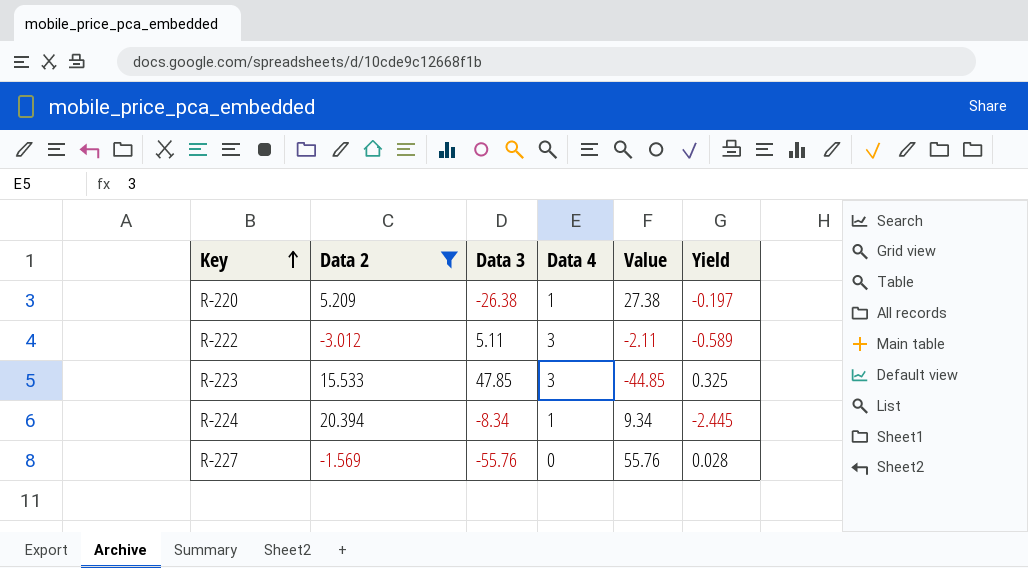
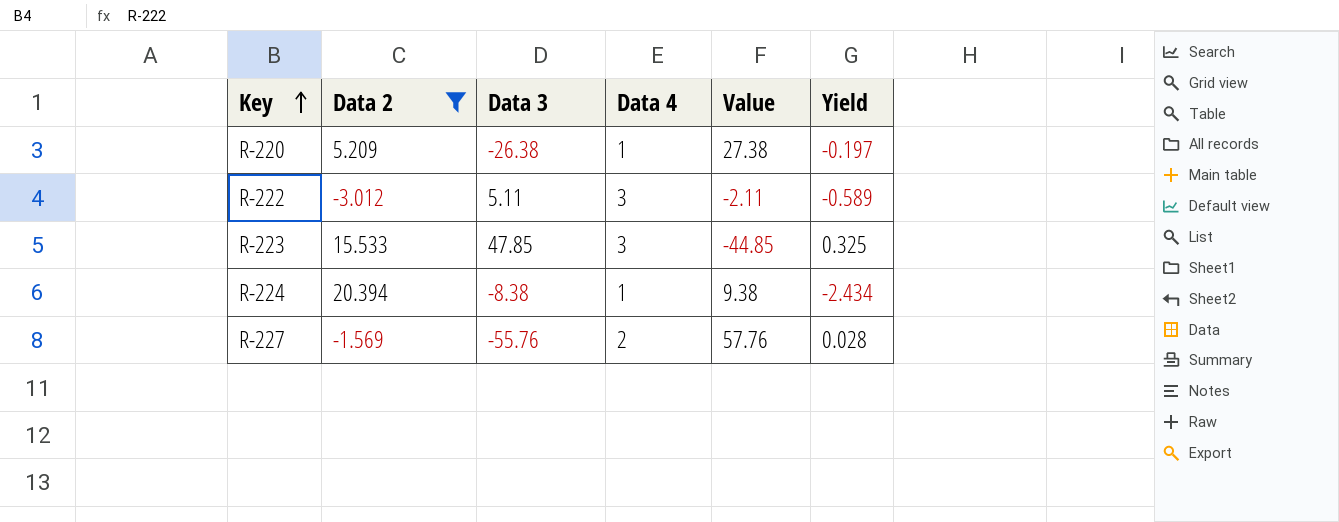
R-224 | Data 3: -8.34 -> -8.38
R-224 | Value: 9.34 -> 9.38
R-224 | Yield: -2.445 -> -2.434
R-227 | Data 4: 0 -> 2
R-227 | Value: 55.76 -> 57.76

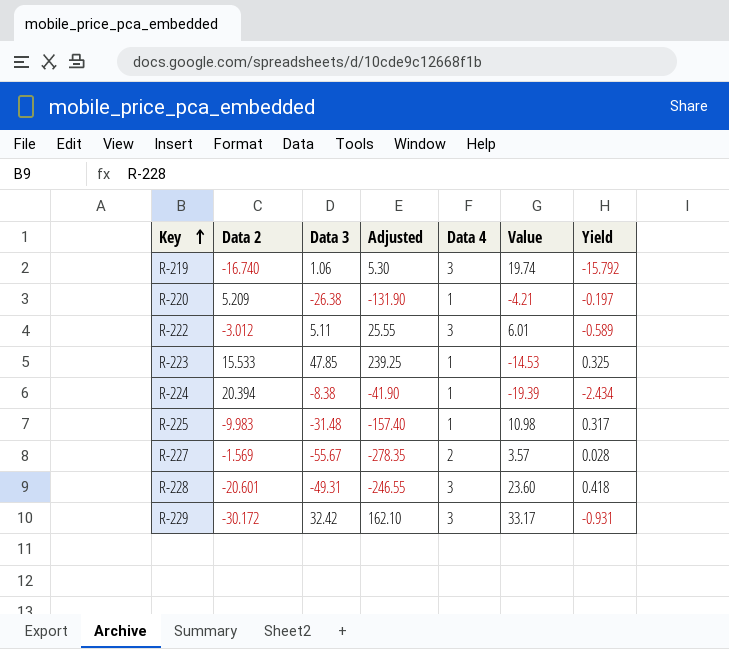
filter: Data 2 >= -3.012 -> none
column Adjusted | formula: none -> [Data 3] * 5
column Value | formula: [Data 4] - [Data 3] -> [Data 4] - [Data 2]
R-223 | Data 4: 3 -> 1
R-227 | Data 3: -55.76 -> -55.67

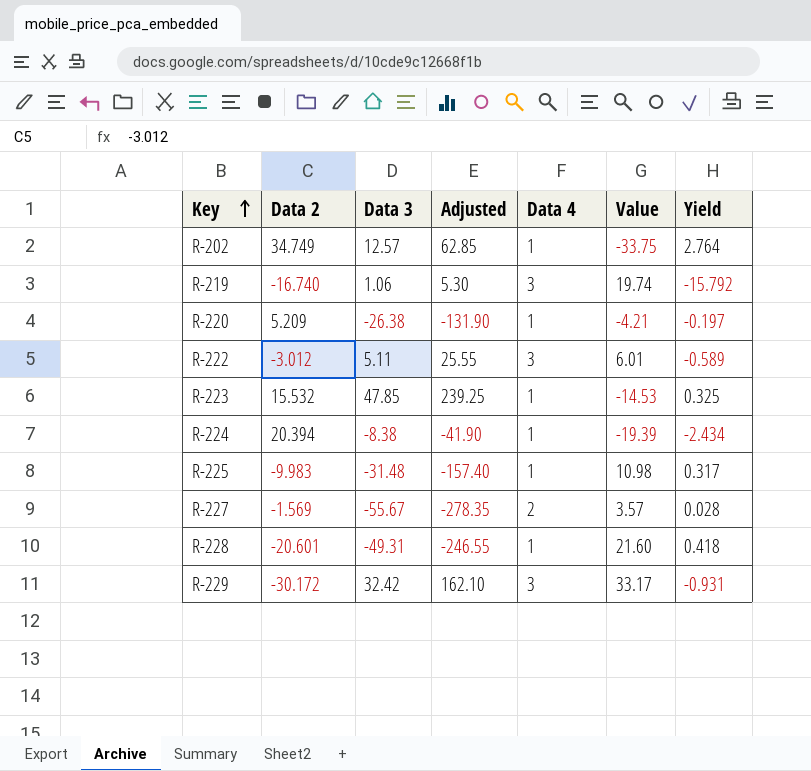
row R-202: none -> 34.749 | 12.57 | 62.85 | 1 | -33.75 | 2.764
R-223 | Data 2: 15.533 -> 15.532
R-228 | Data 4: 3 -> 1
R-228 | Value: 23.60 -> 21.60

